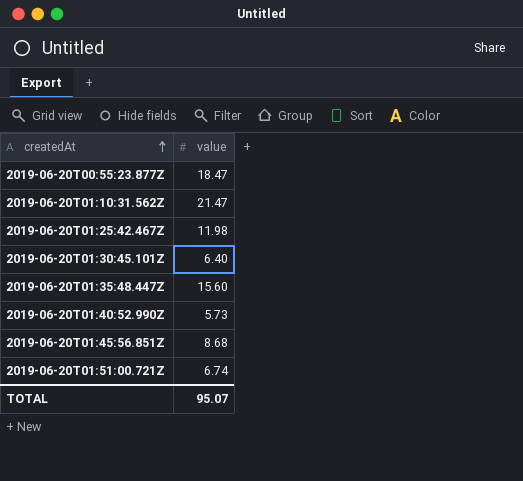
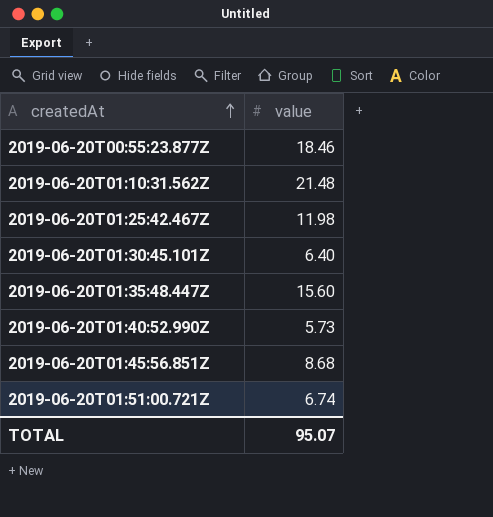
2019-06-20T00:55:23.877Z | value: 18.47 -> 18.46
2019-06-20T01:10:31.562Z | value: 21.47 -> 21.48

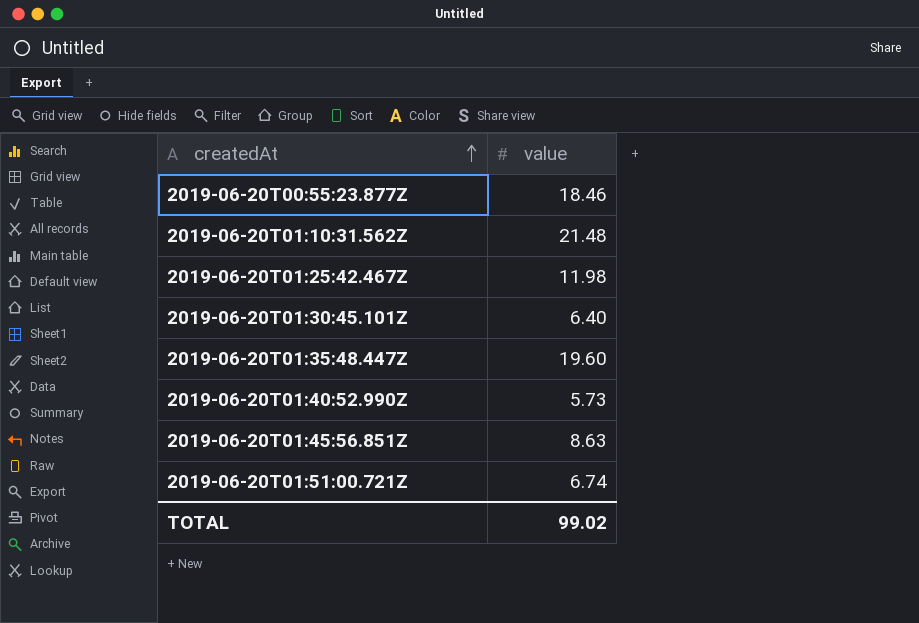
2019-06-20T01:35:48.447Z | value: 15.60 -> 19.60
2019-06-20T01:45:56.851Z | value: 8.68 -> 8.63
TOTAL | value: 95.07 -> 99.02

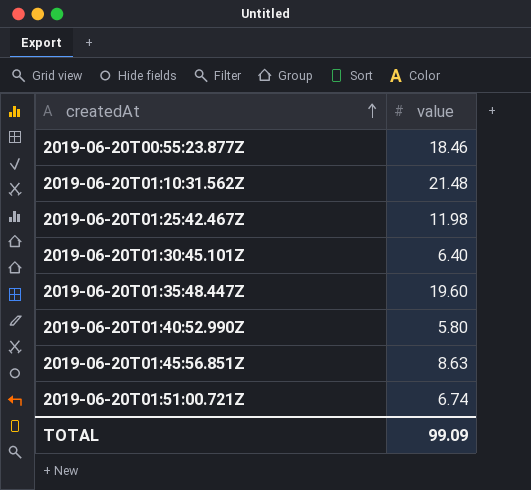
2019-06-20T01:40:52.990Z | value: 5.73 -> 5.80
TOTAL | value: 99.02 -> 99.09

